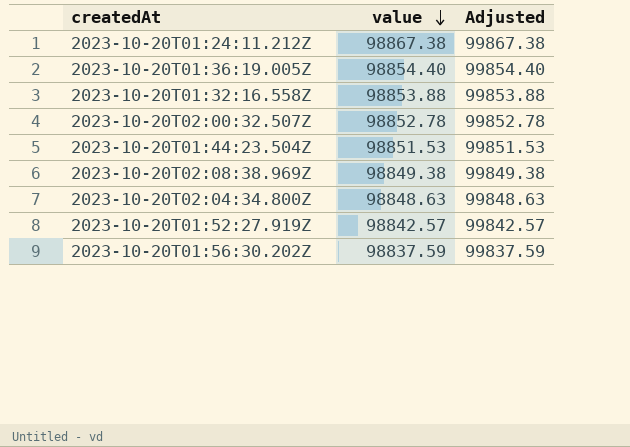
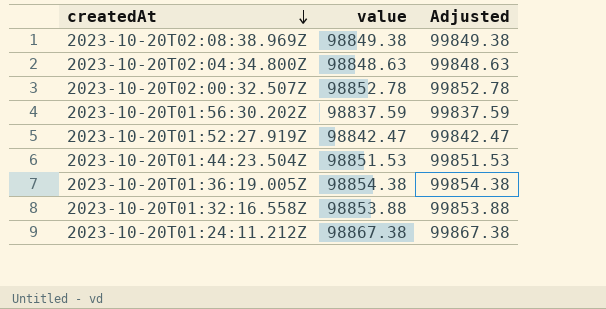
row order: value descending -> createdAt descending
2023-10-20T01:52:27.919Z | value: 98842.57 -> 98842.47
2023-10-20T01:52:27.919Z | Adjusted: 99842.57 -> 99842.47
2023-10-20T01:36:19.005Z | value: 98854.40 -> 98854.38
2023-10-20T01:36:19.005Z | Adjusted: 99854.40 -> 99854.38

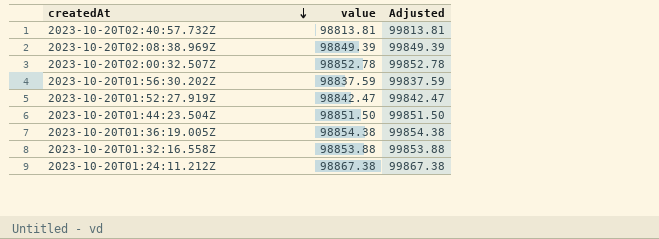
row 2023-10-20T02:04:34.800Z: 98848.63 | 99848.63 -> none
row 2023-10-20T02:40:57.732Z: none -> 98813.81 | 99813.81
2023-10-20T02:08:38.969Z | value: 98849.38 -> 98849.39
2023-10-20T02:08:38.969Z | Adjusted: 99849.38 -> 99849.39
2023-10-20T01:44:23.504Z | value: 98851.53 -> 98851.50
2023-10-20T01:44:23.504Z | Adjusted: 99851.53 -> 99851.50

